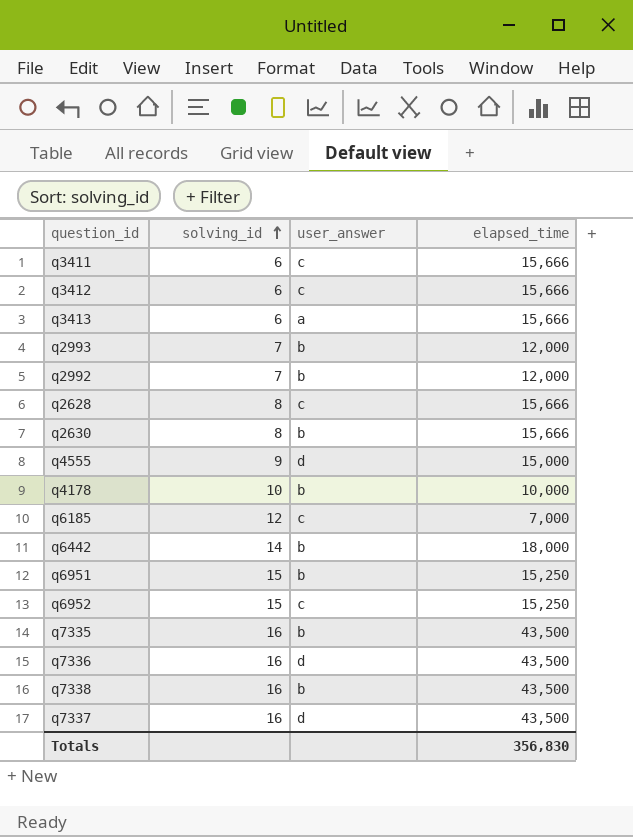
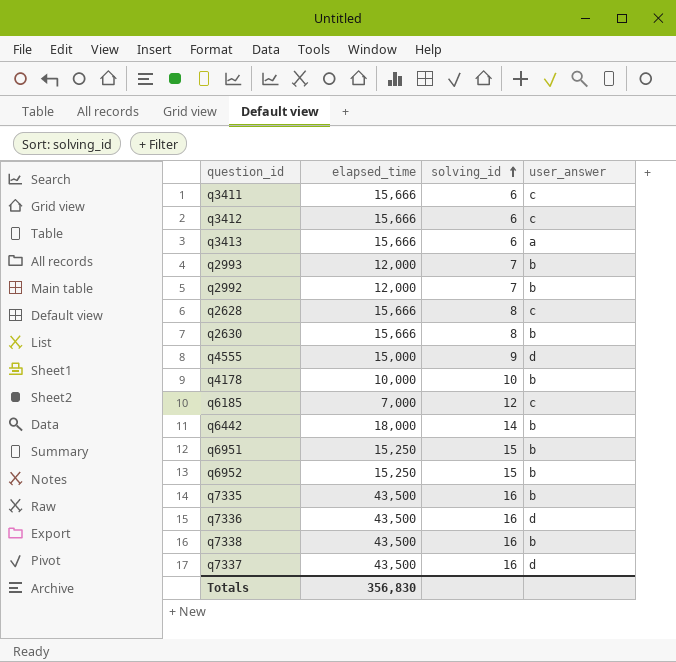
column elapsed_time | position: 4 -> 2
q6952 | user_answer: c -> b

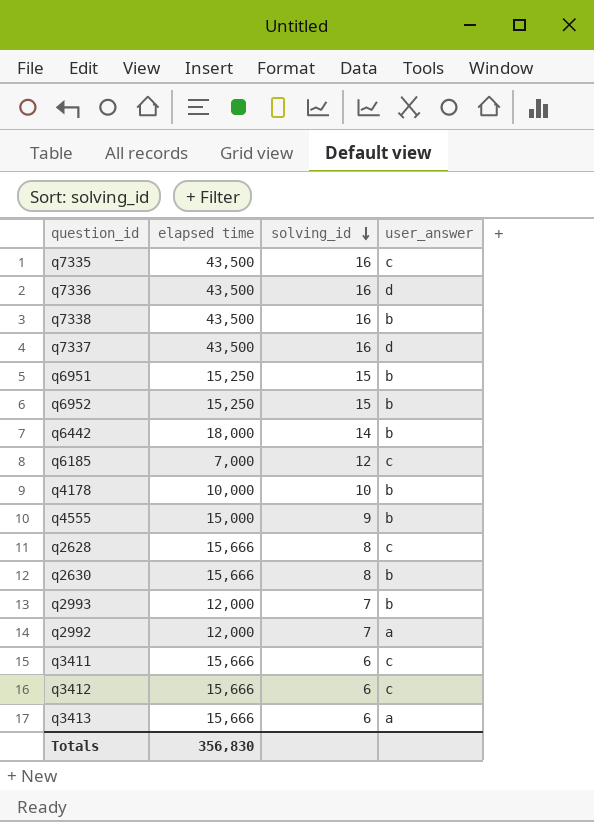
row order: solving_id ascending -> solving_id descending
column name: elapsed_time -> elapsed time
q7335 | user_answer: b -> c
q4555 | user_answer: d -> b
q2992 | user_answer: b -> a

